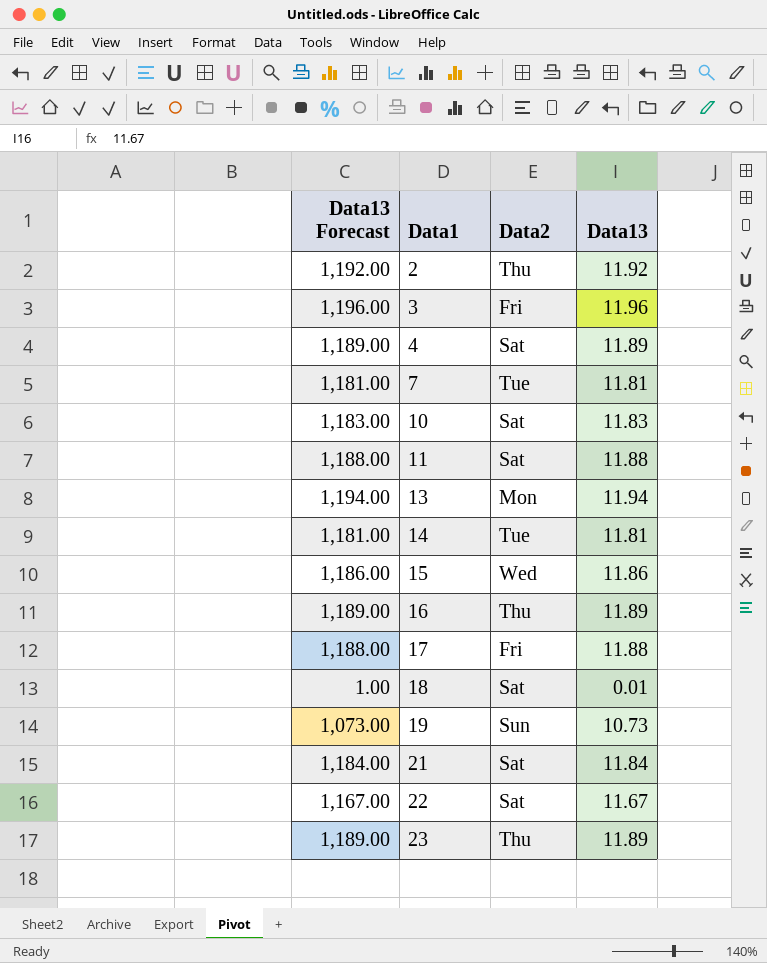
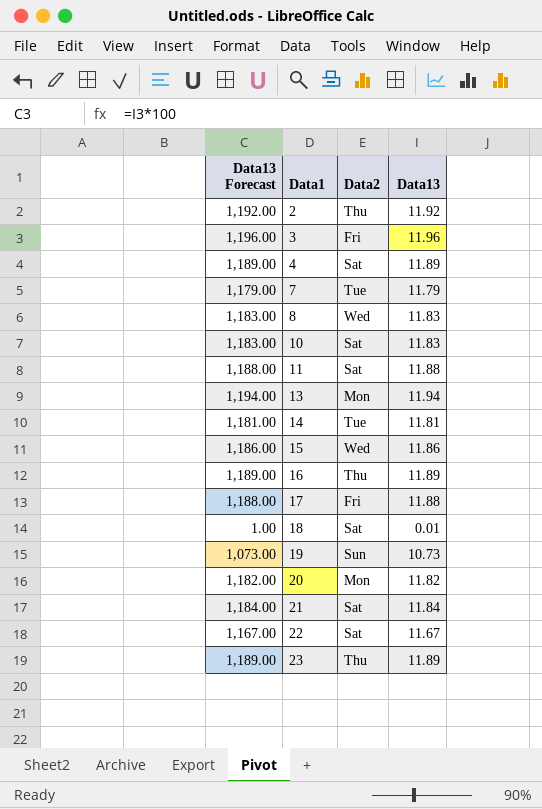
7 | Data13 Forecast: 1,181.00 -> 1,179.00
7 | Data13: 11.81 -> 11.79
row 8: none -> 1,183.00 | Wed | 11.83
row 20: none -> 1,182.00 | Mon | 11.82

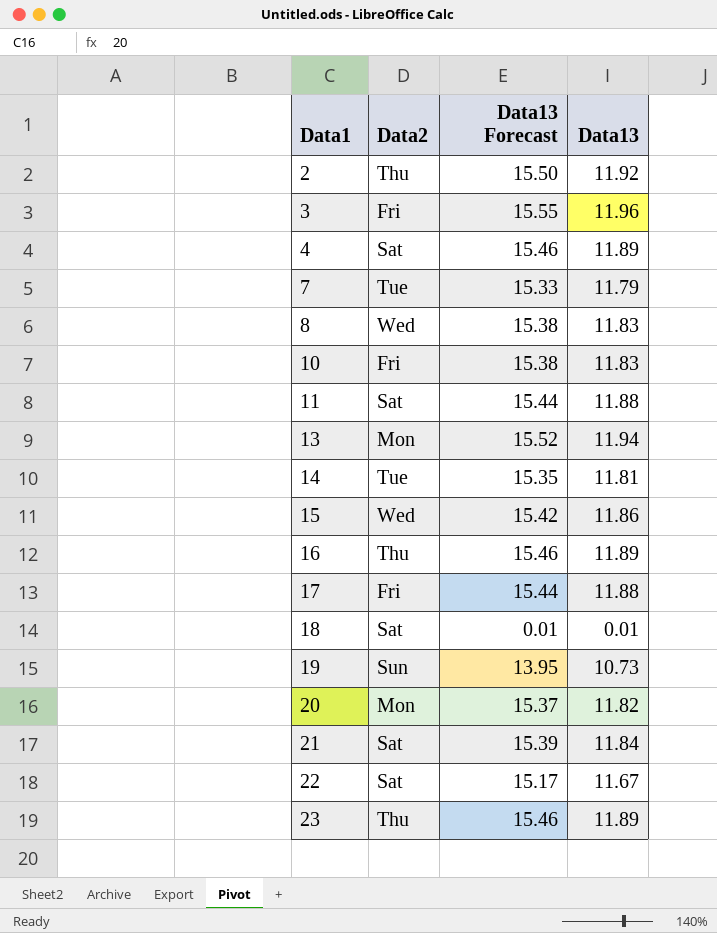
column Data13 Forecast | formula: [Data13] * 100 -> [Data13] * 1.3
column Data13 Forecast | position: 1 -> 3
10 | Data2: Sat -> Fri

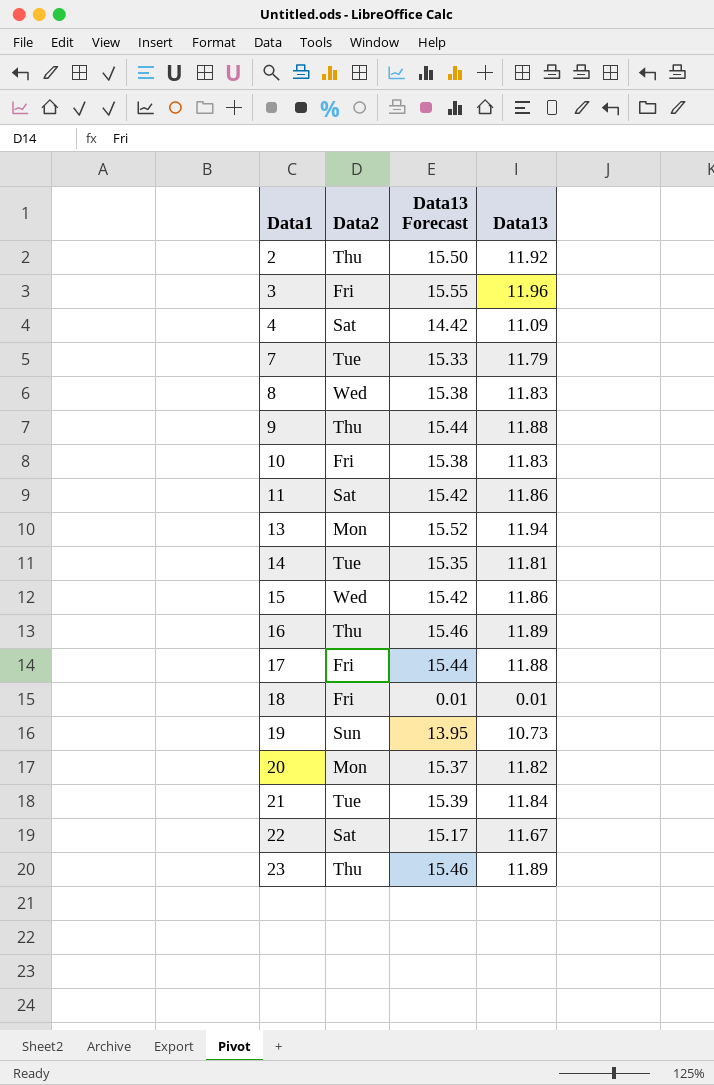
4 | Data13 Forecast: 15.46 -> 14.42
4 | Data13: 11.89 -> 11.09
row 9: none -> Thu | 15.44 | 11.88
11 | Data13 Forecast: 15.44 -> 15.42
11 | Data13: 11.88 -> 11.86
18 | Data2: Sat -> Fri
21 | Data2: Sat -> Tue

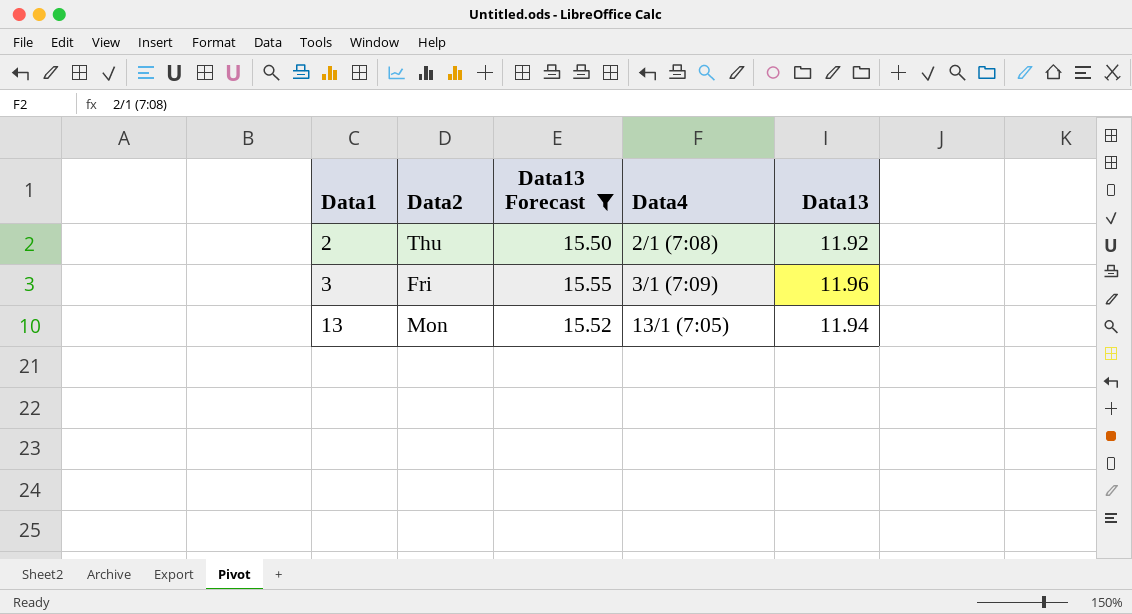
filter: none -> Data13 Forecast >= 15.50
column Data4 | position: none -> 4

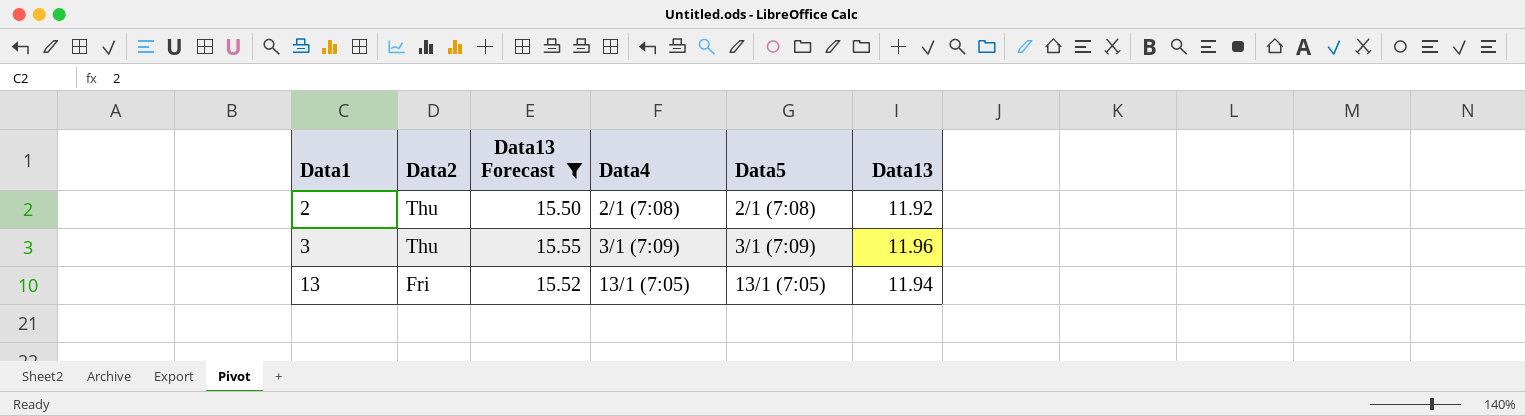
column Data5 | position: none -> 5
3 | Data2: Fri -> Thu
13 | Data2: Mon -> Fri

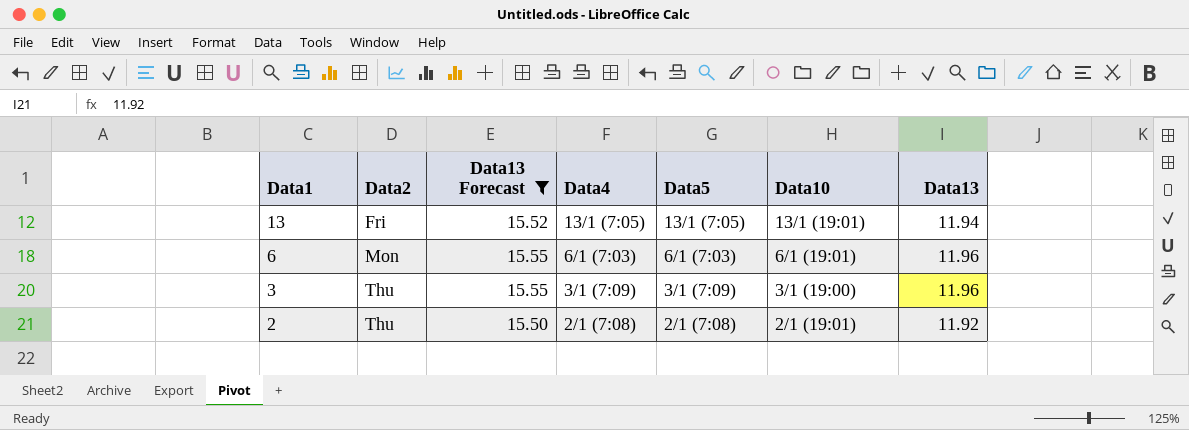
row order: Data1 ascending -> Data1 descending
column Data10 | position: none -> 6
row 6: none -> Mon | 15.55 | 6/1 (7:03) | 6/1 (7:03) | 6/1 (19:01) | 11.96

